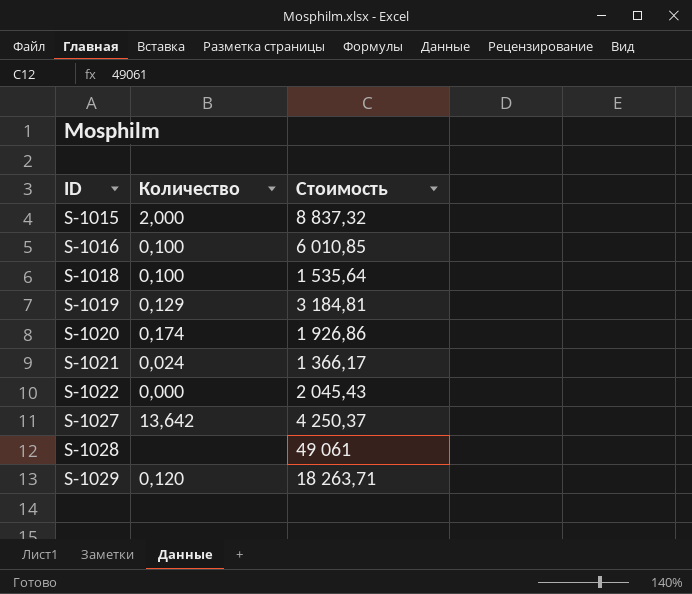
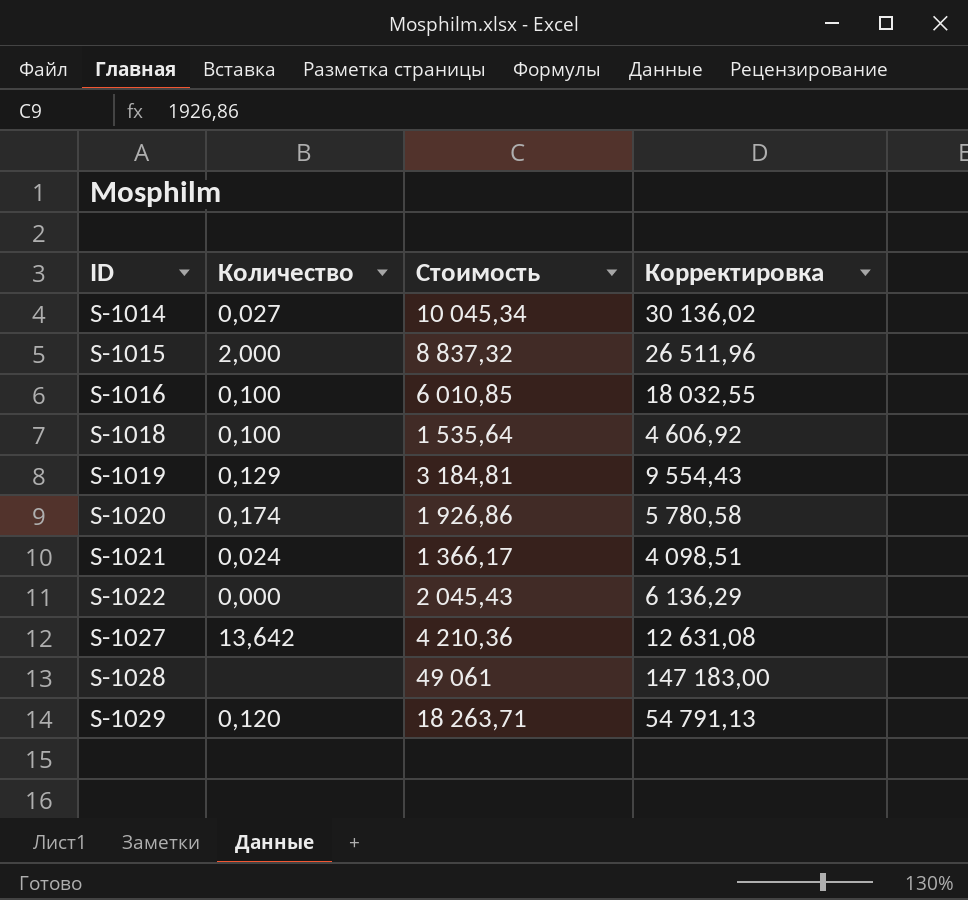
column Корректировка | formula: none -> [Стоимость] * 3
row S-1014: none -> 0,027 | 10 045,34 | 30 136,02
S-1027 | Стоимость: 4 250,37 -> 4 210,36

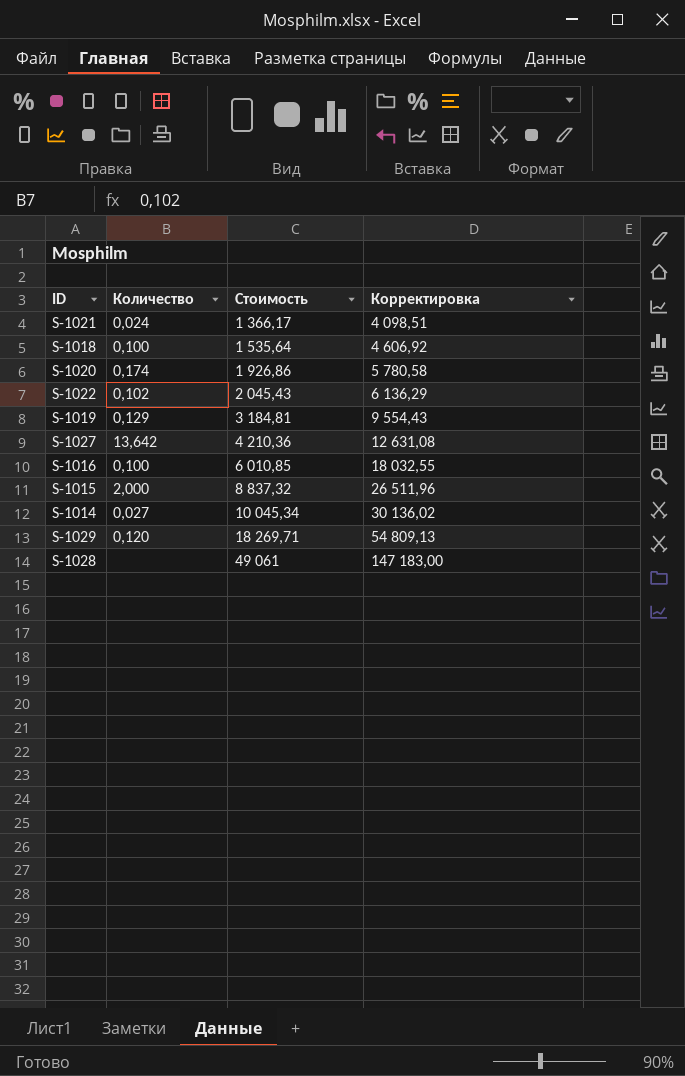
row order: ID ascending -> Стоимость ascending
S-1022 | Количество: 0,000 -> 0,102
S-1029 | Стоимость: 18 263,71 -> 18 269,71
S-1029 | Корректировка: 54 791,13 -> 54 809,13

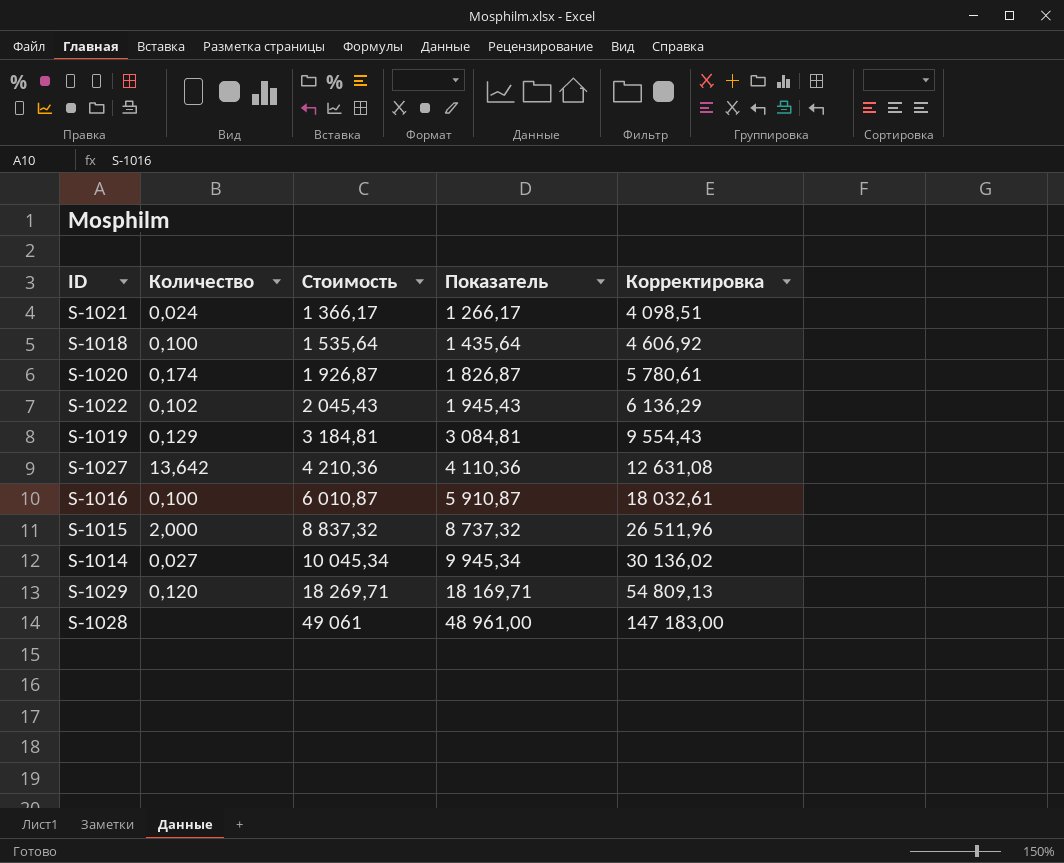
column Показатель | formula: none -> [Стоимость] - 100
S-1020 | Стоимость: 1 926,86 -> 1 926,87
S-1020 | Корректировка: 5 780,58 -> 5 780,61
S-1016 | Стоимость: 6 010,85 -> 6 010,87
S-1016 | Корректировка: 18 032,55 -> 18 032,61

